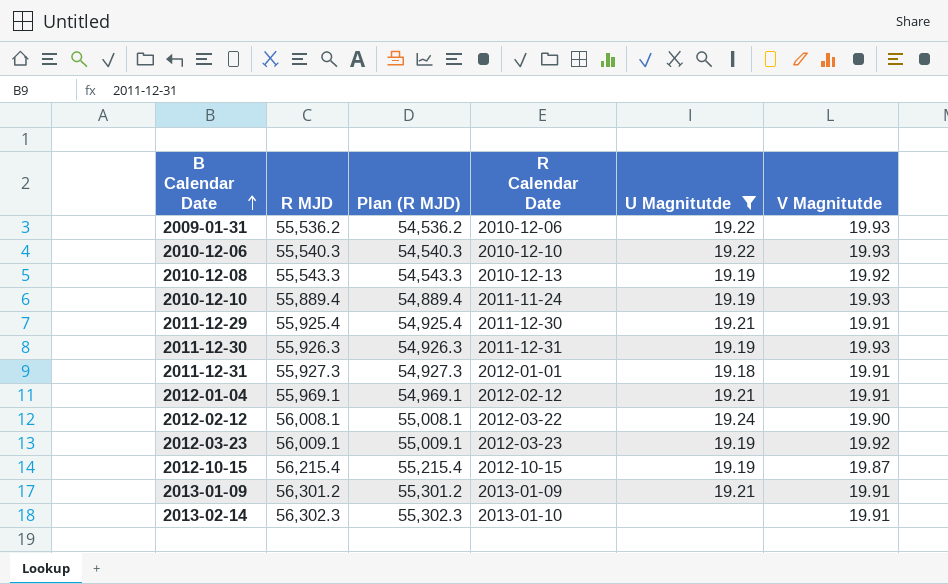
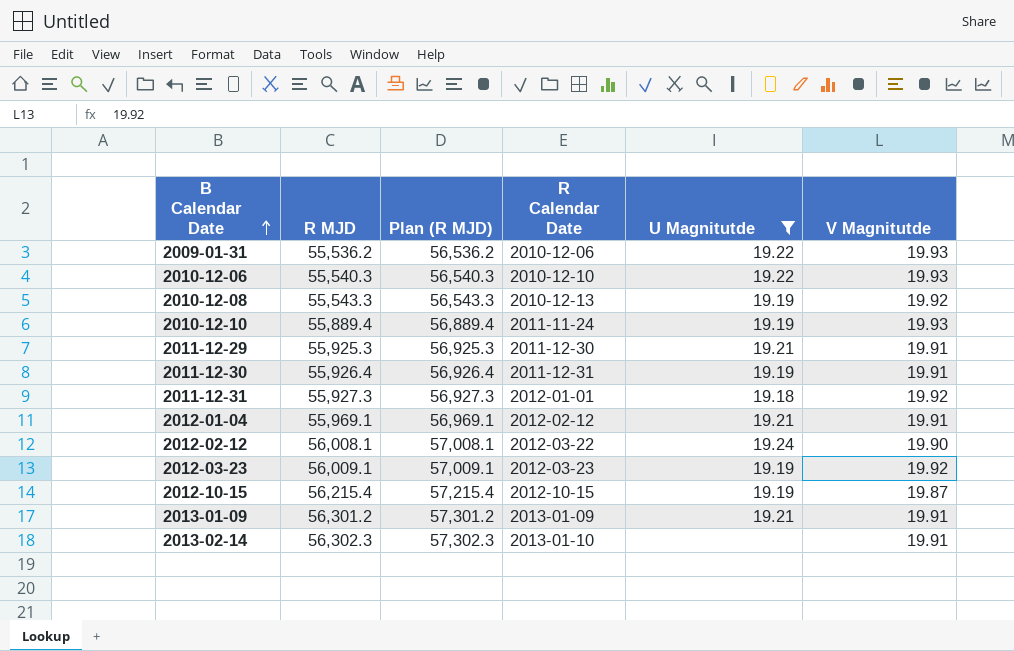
column Plan (R MJD) | formula: [R MJD] - 1000 -> [R MJD] + 1000
2011-12-29 | R MJD: 55,925.4 -> 55,925.3
2011-12-30 | R MJD: 55,926.3 -> 55,926.4
2011-12-30 | V Magnitutde: 19.93 -> 19.91
2011-12-31 | V Magnitutde: 19.91 -> 19.92

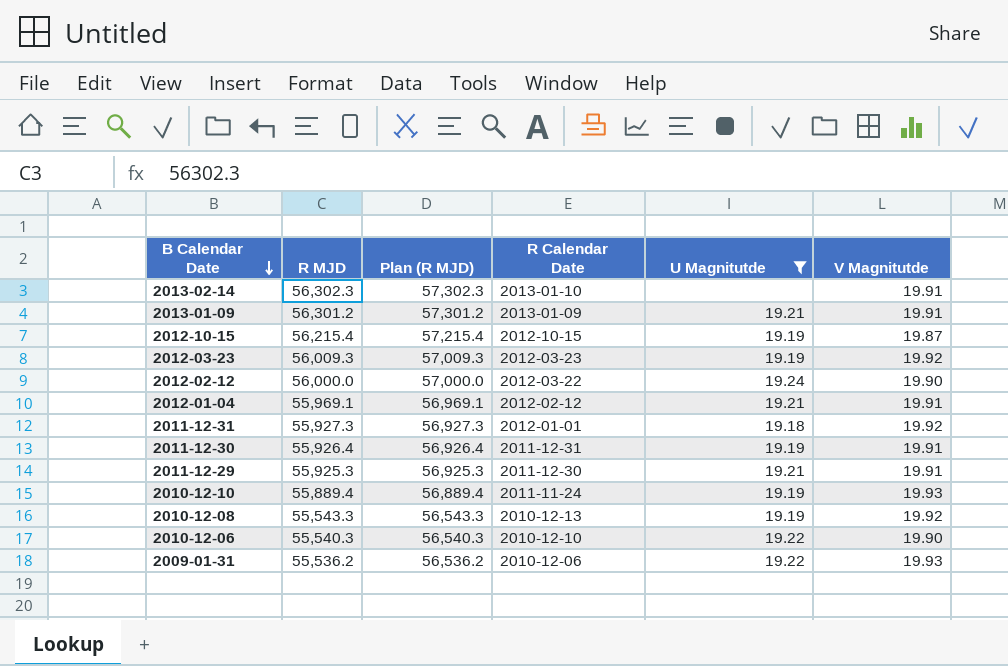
row order: B Calendar Date ascending -> B Calendar Date descending
2012-03-23 | R MJD: 56,009.1 -> 56,009.3
2012-03-23 | Plan (R MJD): 57,009.1 -> 57,009.3
2012-02-12 | R MJD: 56,008.1 -> 56,000.0
2012-02-12 | Plan (R MJD): 57,008.1 -> 57,000.0
2010-12-06 | V Magnitutde: 19.93 -> 19.90

